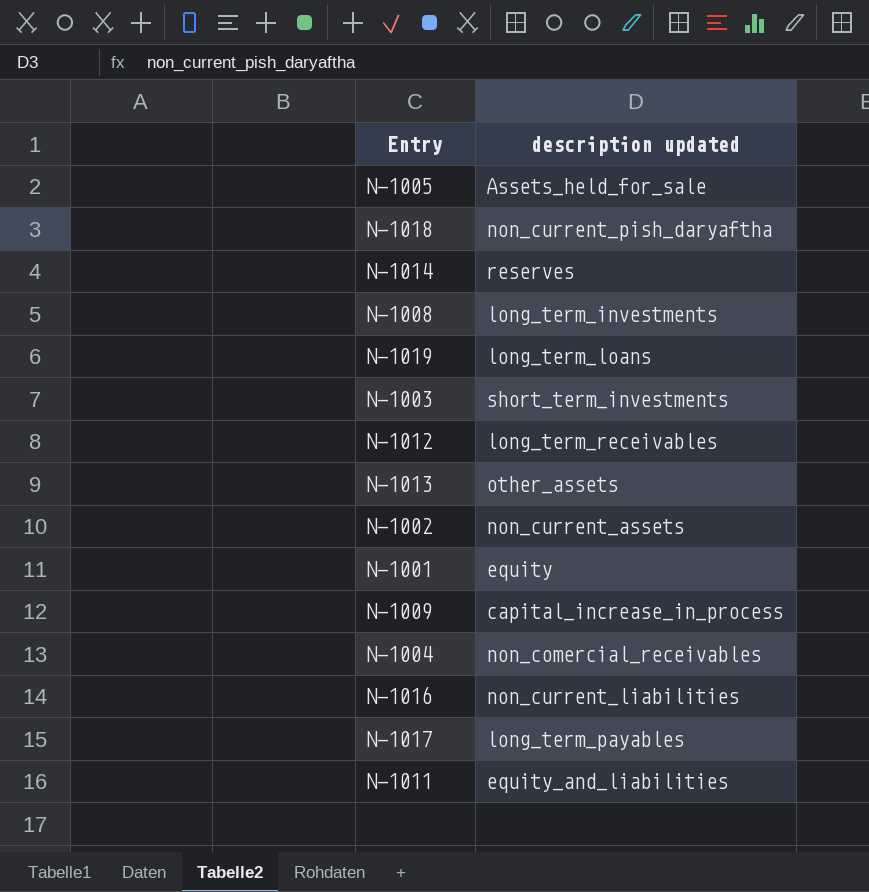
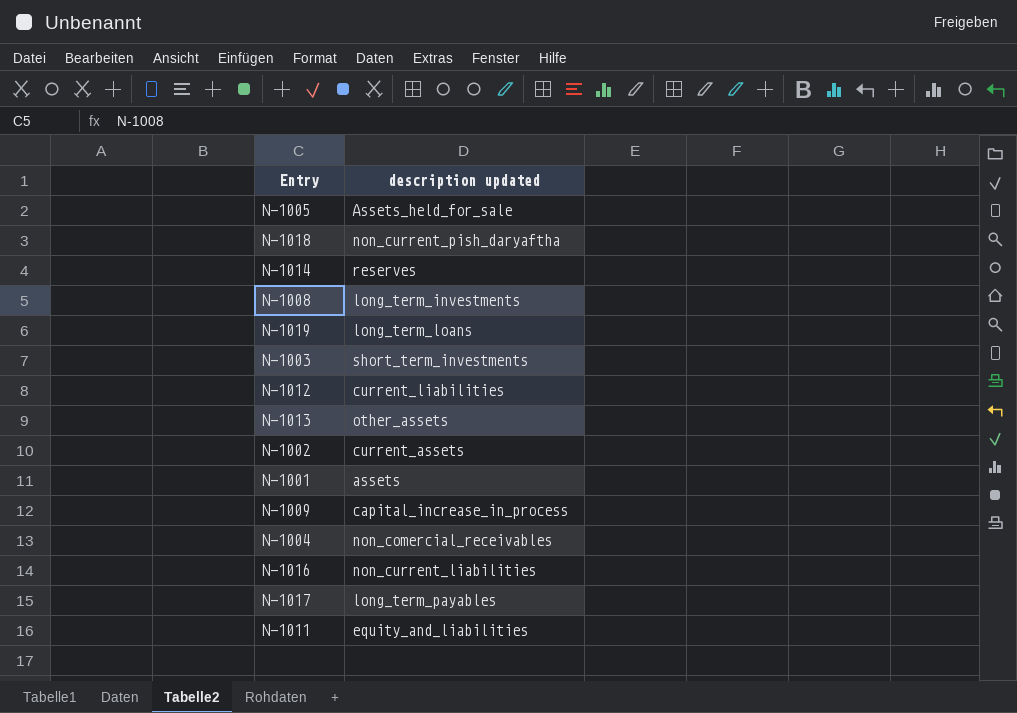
N-1012 | description updated: long_term_receivables -> current_liabilities
N-1002 | description updated: non_current_assets -> current_assets
N-1001 | description updated: equity -> assets

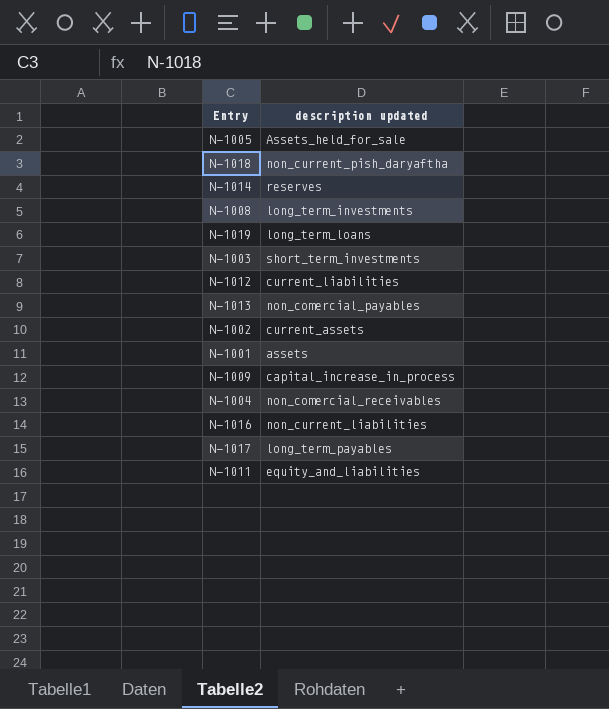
N-1013 | description updated: other_assets -> non_comercial_payables

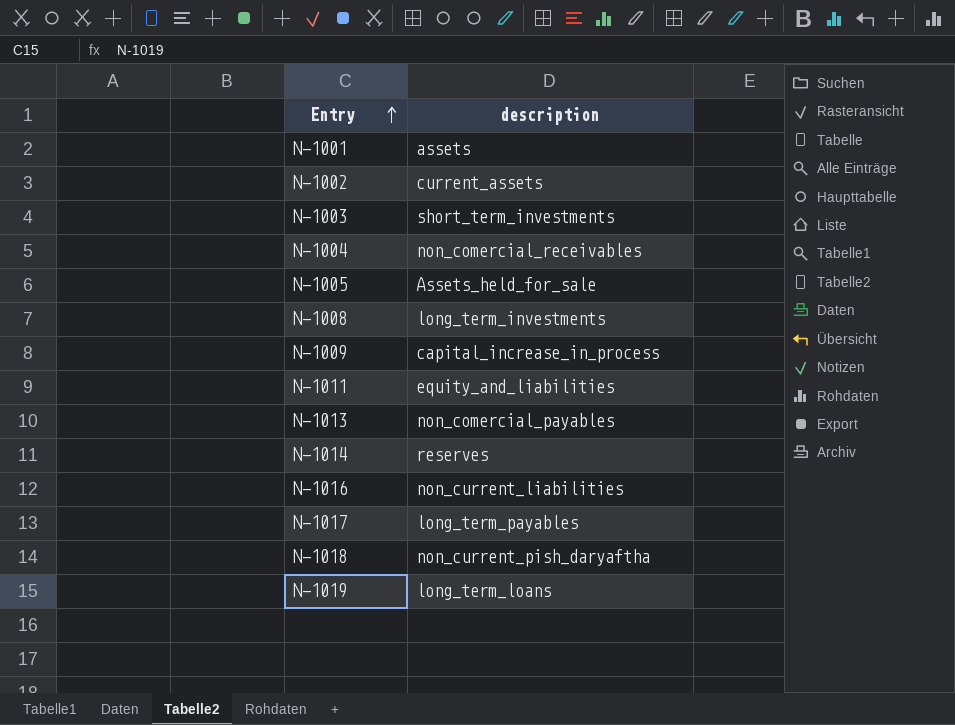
row order: none -> Entry ascending
column name: description updated -> description
row N-1012: current_liabilities -> none

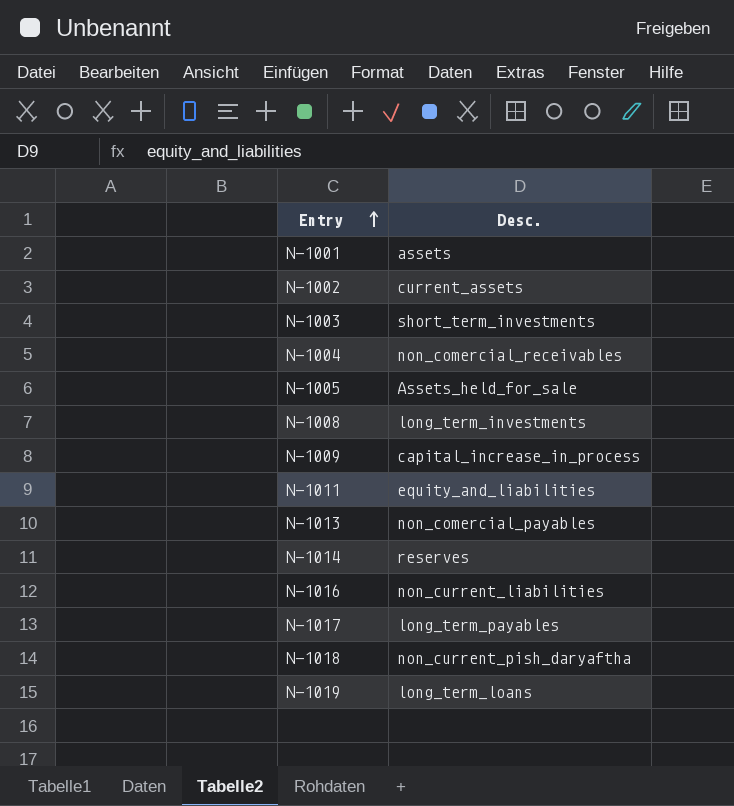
column name: description -> Desc.

